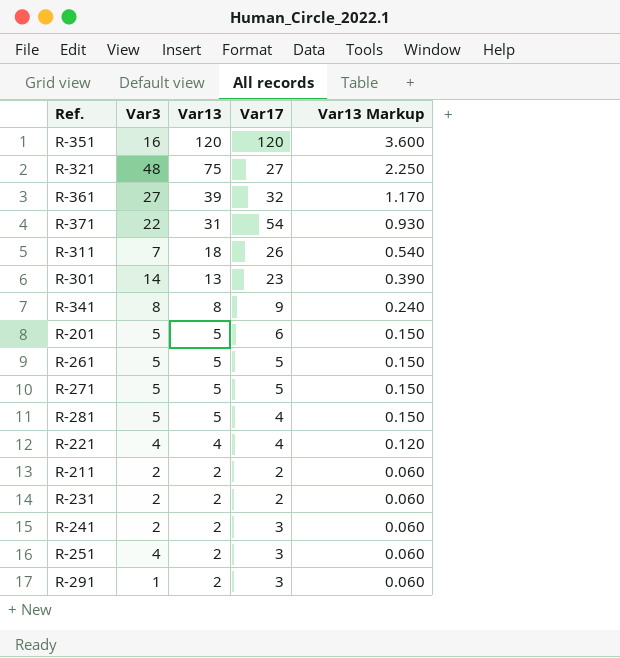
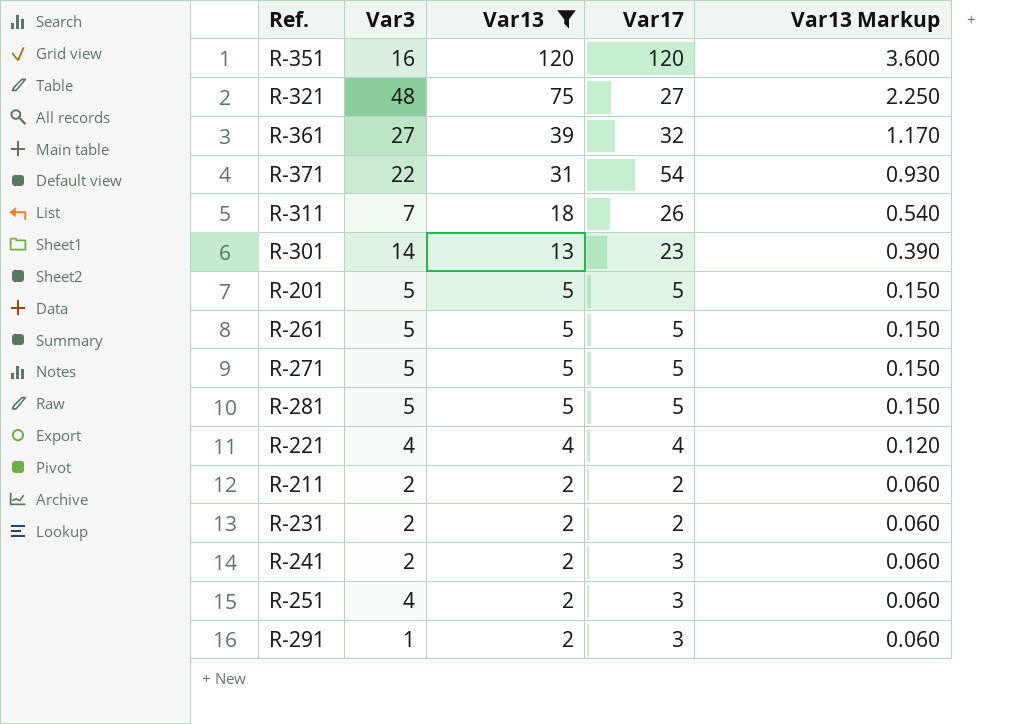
filter: none -> Var13 != 8
R-201 | Var17: 6 -> 5
R-281 | Var17: 4 -> 5

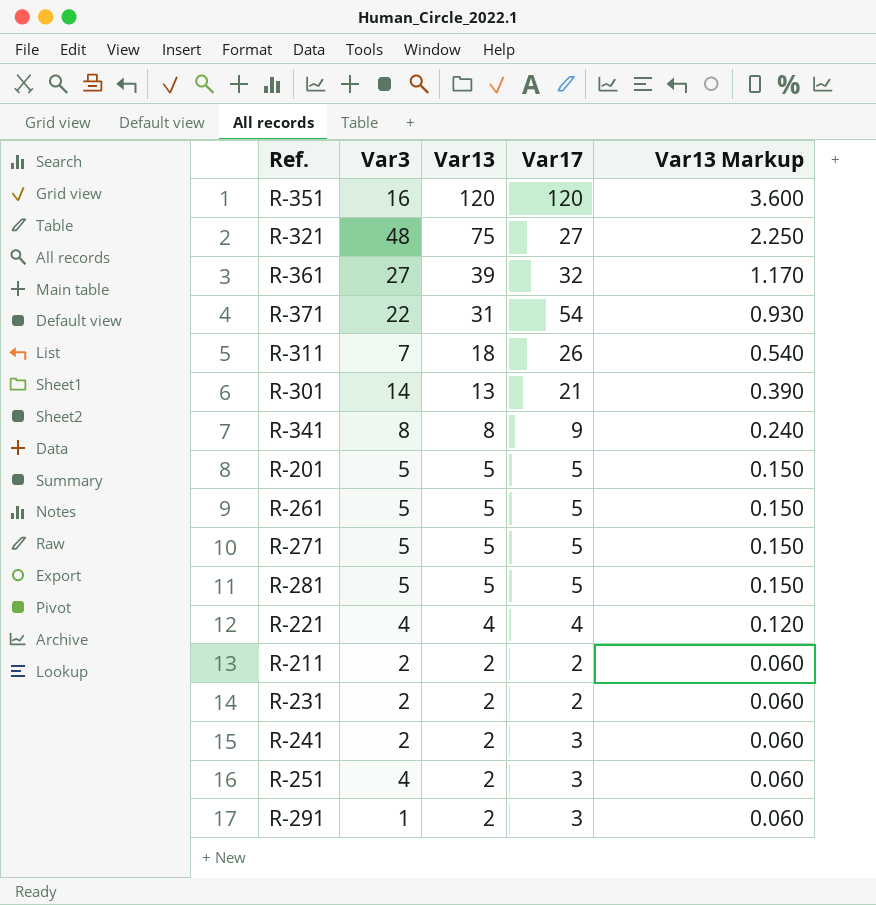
filter: Var13 != 8 -> none
R-301 | Var17: 23 -> 21

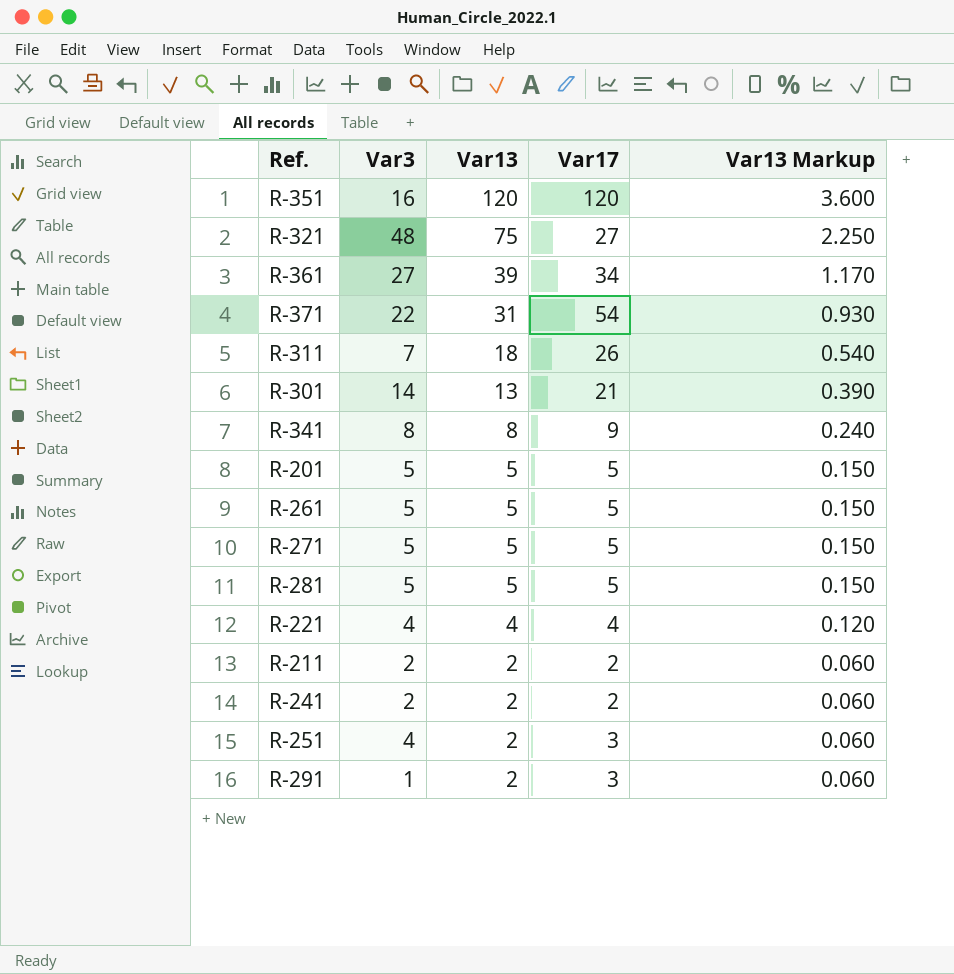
row R-231: 2 | 2 | 2 | 0.060 -> none
R-361 | Var17: 32 -> 34
R-241 | Var17: 3 -> 2

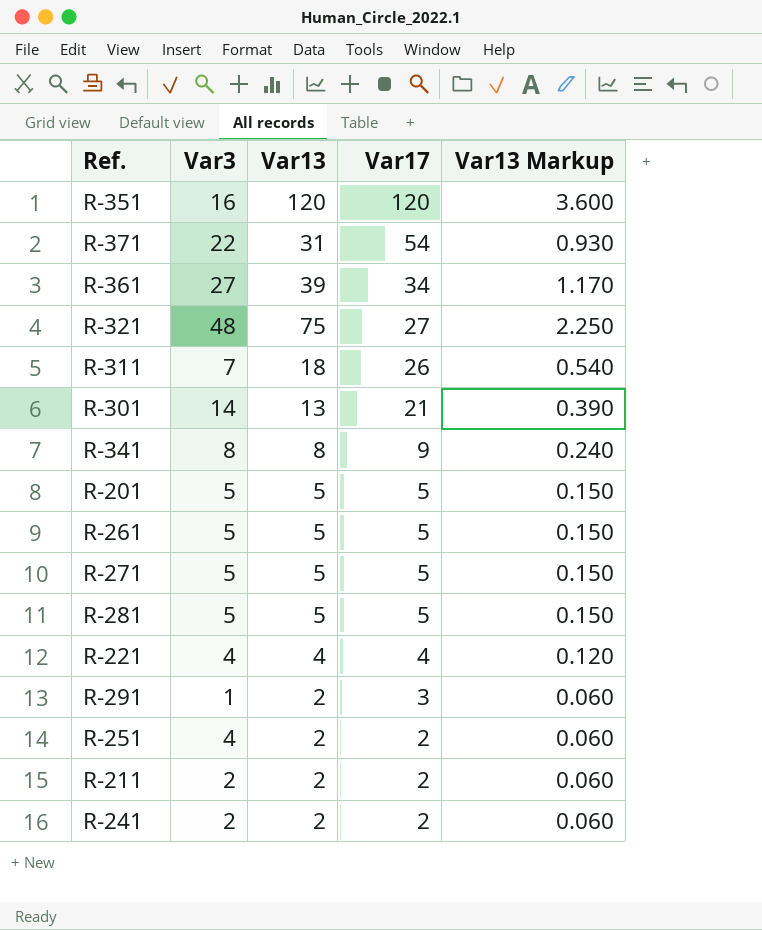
row order: Var13 descending -> Var17 descending
R-251 | Var17: 3 -> 2

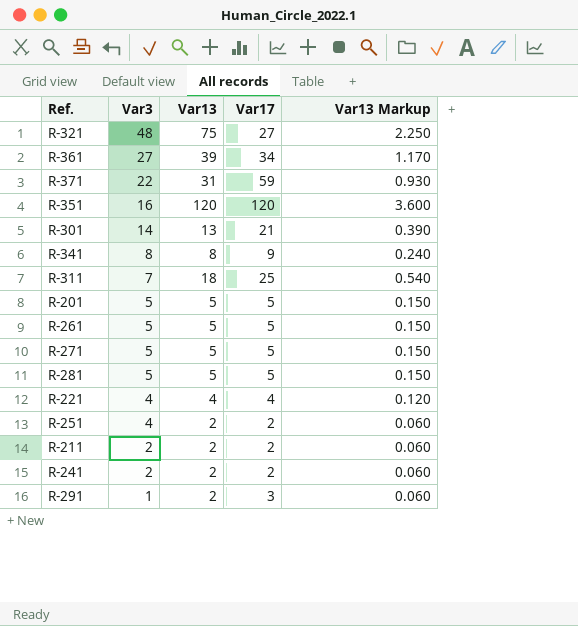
row order: Var17 descending -> Var3 descending
R-371 | Var17: 54 -> 59
R-311 | Var17: 26 -> 25

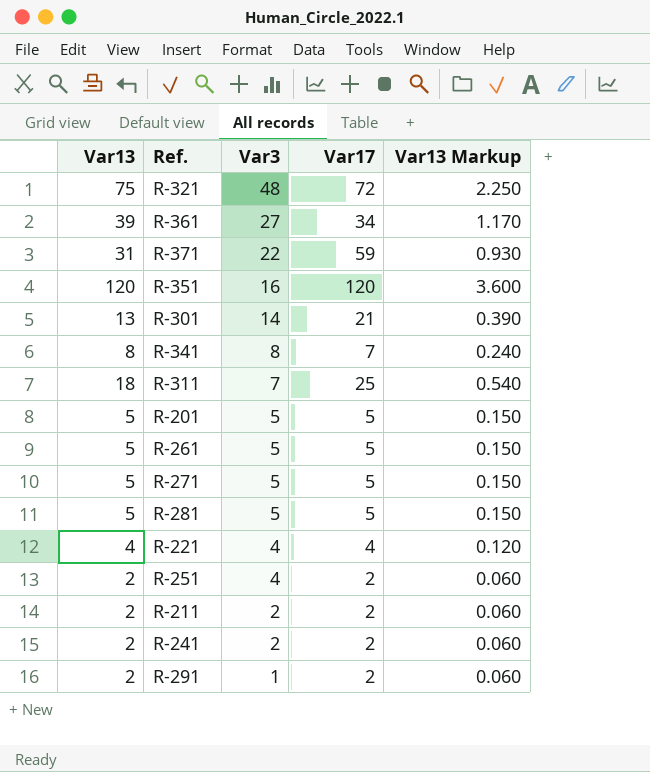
column Var13 | position: 3 -> 1
R-321 | Var17: 27 -> 72
R-341 | Var17: 9 -> 7
R-291 | Var17: 3 -> 2

